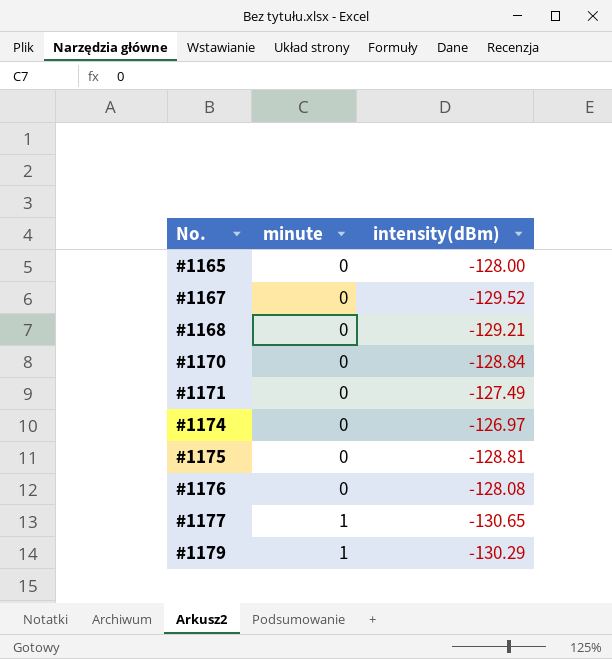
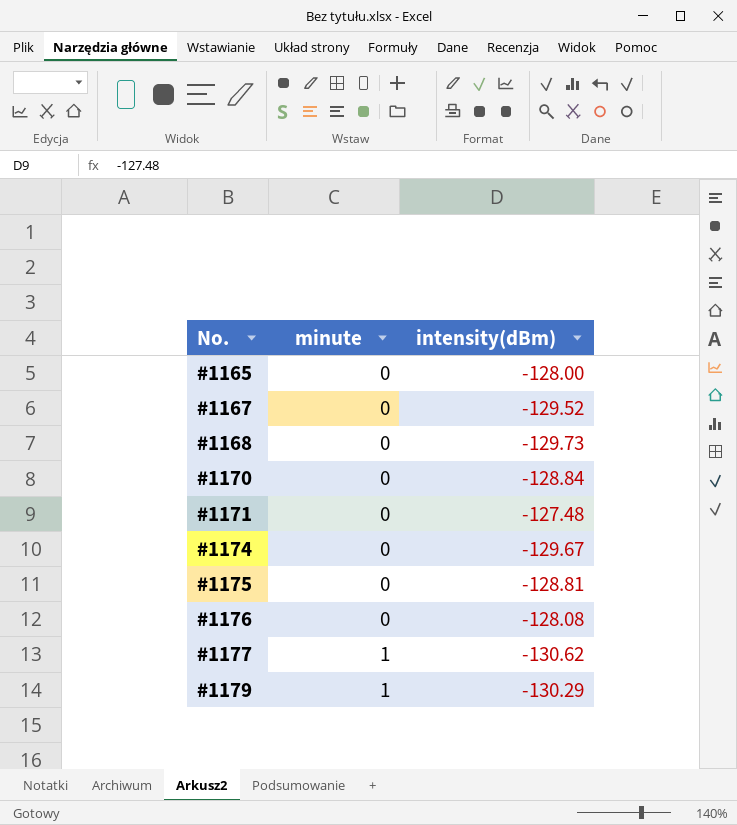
#1168 | intensity(dBm): -129.21 -> -129.73
#1171 | intensity(dBm): -127.49 -> -127.48
#1174 | intensity(dBm): -126.97 -> -129.67
#1177 | intensity(dBm): -130.65 -> -130.62

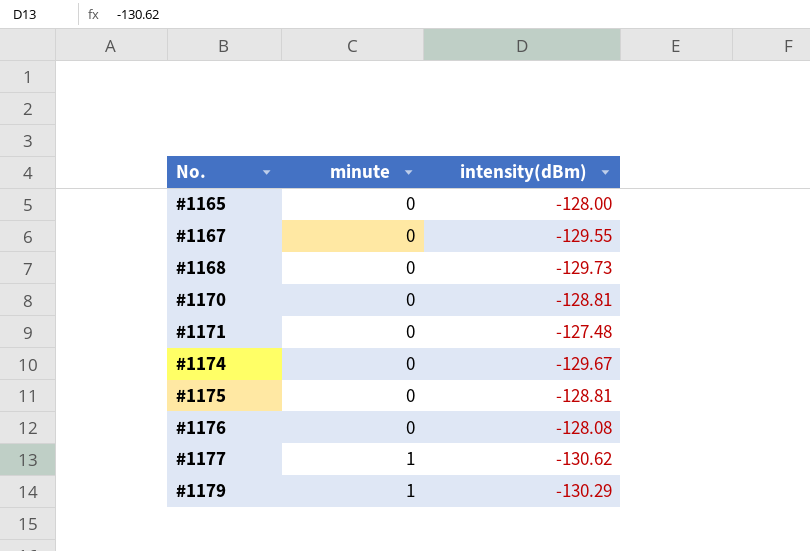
#1167 | intensity(dBm): -129.52 -> -129.55
#1170 | intensity(dBm): -128.84 -> -128.81

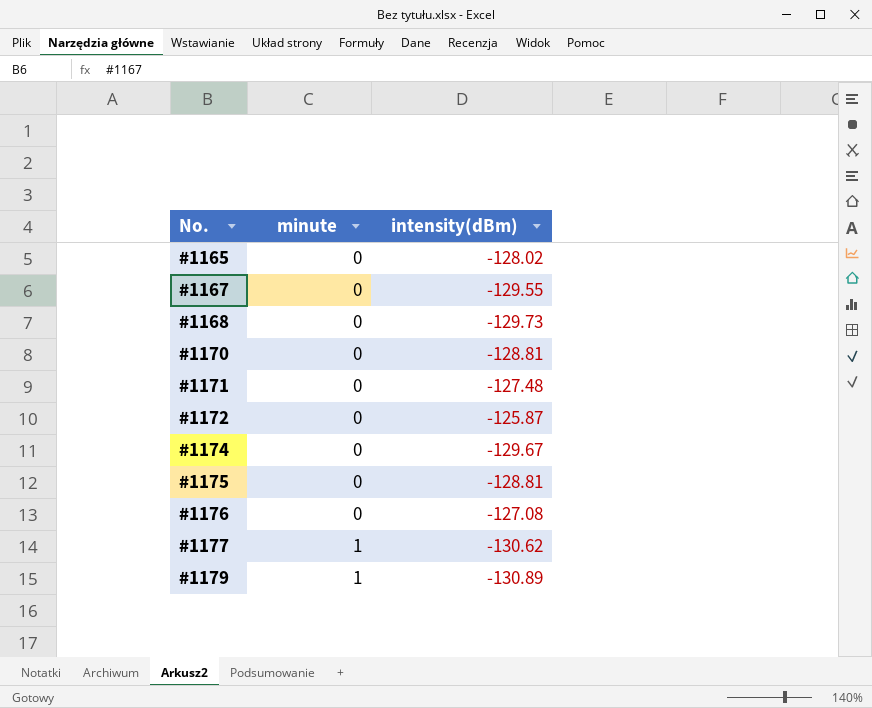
#1165 | intensity(dBm): -128.00 -> -128.02
row #1172: none -> 0 | -125.87
#1176 | intensity(dBm): -128.08 -> -127.08
#1179 | intensity(dBm): -130.29 -> -130.89

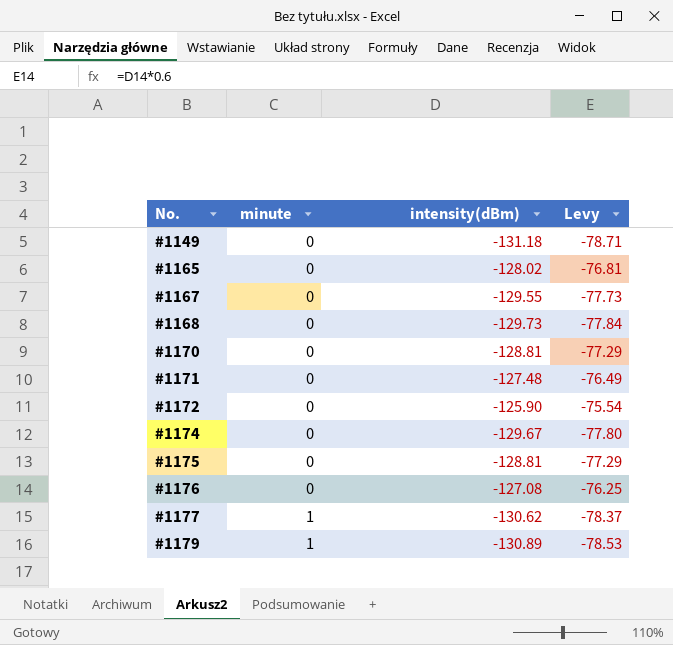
column Levy | formula: none -> [intensity(dBm)] * 0.6
row #1149: none -> 0 | -131.18 | -78.71
#1172 | intensity(dBm): -125.87 -> -125.90

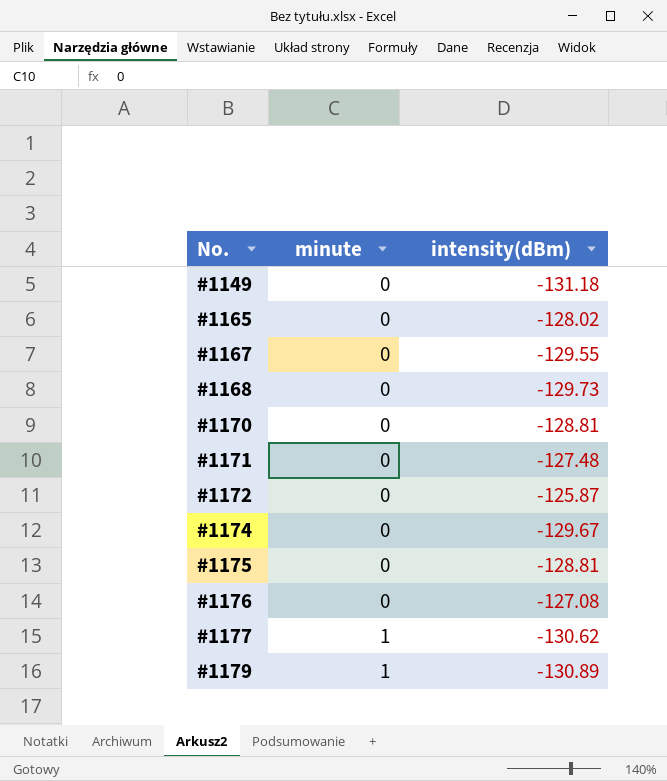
column Levy | formula: [intensity(dBm)] * 0.6 -> none
#1172 | intensity(dBm): -125.90 -> -125.87

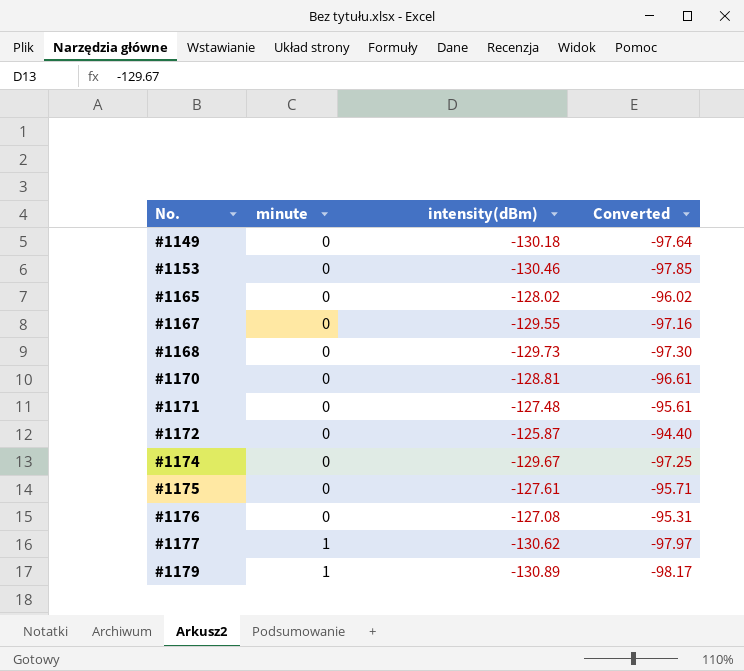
column Converted | formula: none -> [intensity(dBm)] * 0.75
#1149 | intensity(dBm): -131.18 -> -130.18
row #1153: none -> 0 | -130.46 | -97.85
#1175 | intensity(dBm): -128.81 -> -127.61

